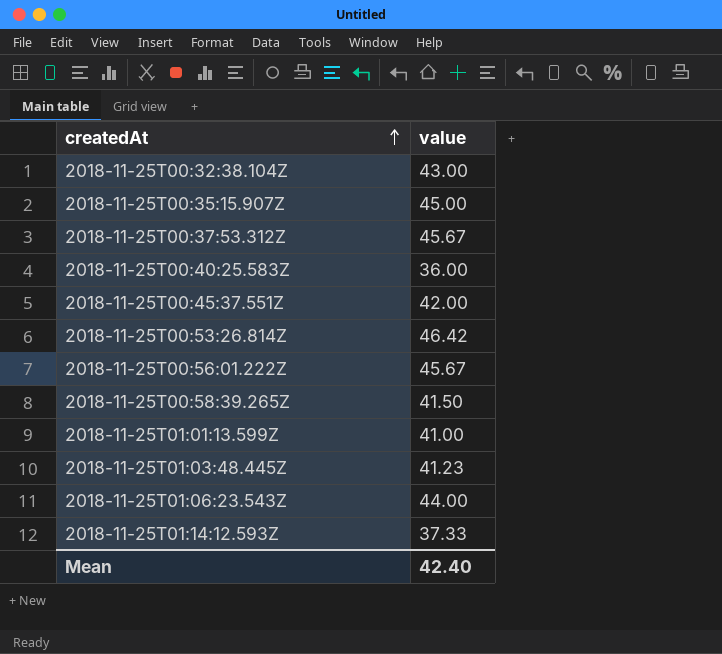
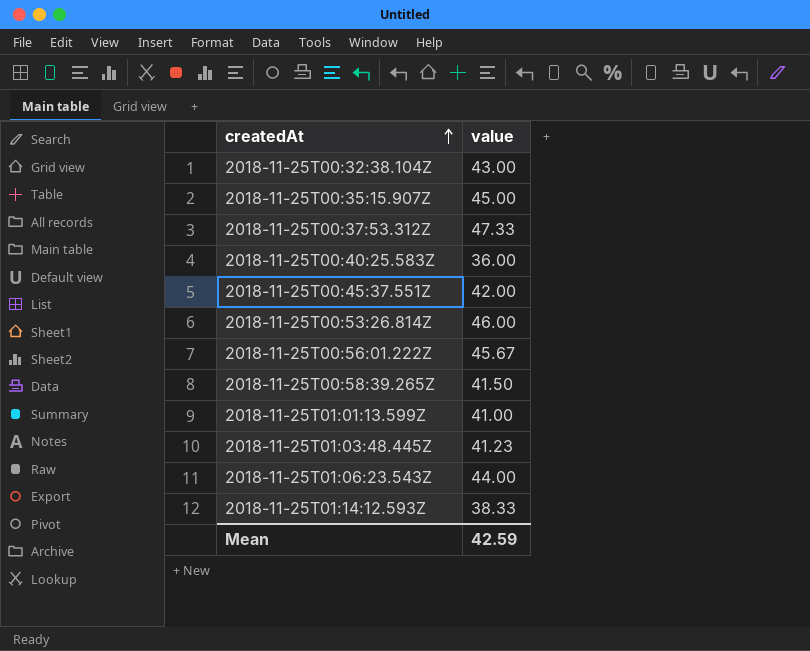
2018-11-25T00:37:53.312Z | value: 45.67 -> 47.33
2018-11-25T00:53:26.814Z | value: 46.42 -> 46.00
2018-11-25T01:14:12.593Z | value: 37.33 -> 38.33
Mean | value: 42.40 -> 42.59

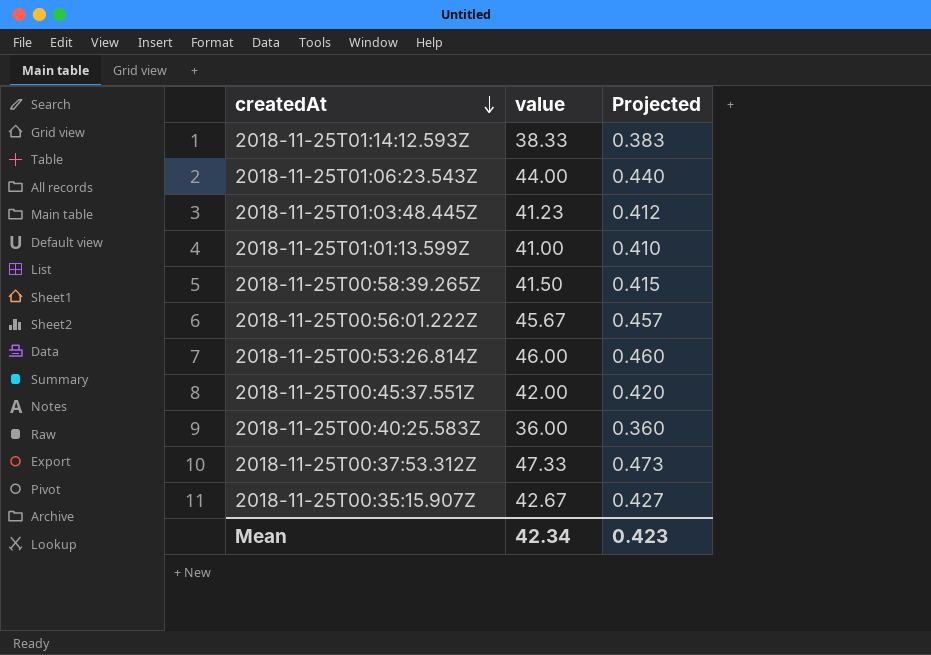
row order: createdAt ascending -> createdAt descending
column Projected | formula: none -> [value] * 0.01
row 2018-11-25T00:32:38.104Z: 43.00 -> none
2018-11-25T00:35:15.907Z | value: 45.00 -> 42.67
Mean | value: 42.59 -> 42.34

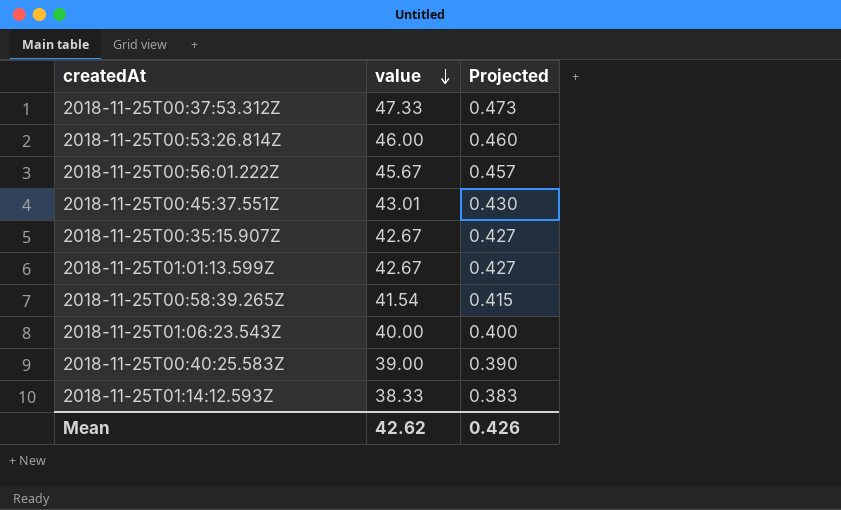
row order: createdAt descending -> value descending
row 2018-11-25T01:03:48.445Z: 41.23 | 0.412 -> none
2018-11-25T00:45:37.551Z | value: 42.00 -> 43.01
2018-11-25T00:45:37.551Z | Projected: 0.420 -> 0.430
2018-11-25T01:01:13.599Z | value: 41.00 -> 42.67
2018-11-25T01:01:13.599Z | Projected: 0.410 -> 0.427
2018-11-25T00:58:39.265Z | value: 41.50 -> 41.54
2018-11-25T01:06:23.543Z | value: 44.00 -> 40.00
2018-11-25T01:06:23.543Z | Projected: 0.440 -> 0.400
2018-11-25T00:40:25.583Z | value: 36.00 -> 39.00
2018-11-25T00:40:25.583Z | Projected: 0.360 -> 0.390
Mean | value: 42.34 -> 42.62
Mean | Projected: 0.423 -> 0.426

